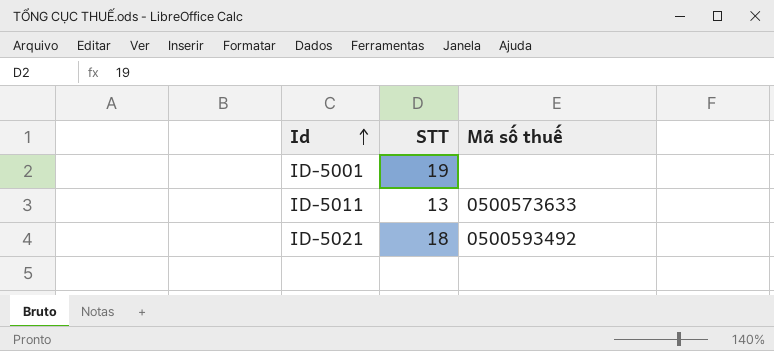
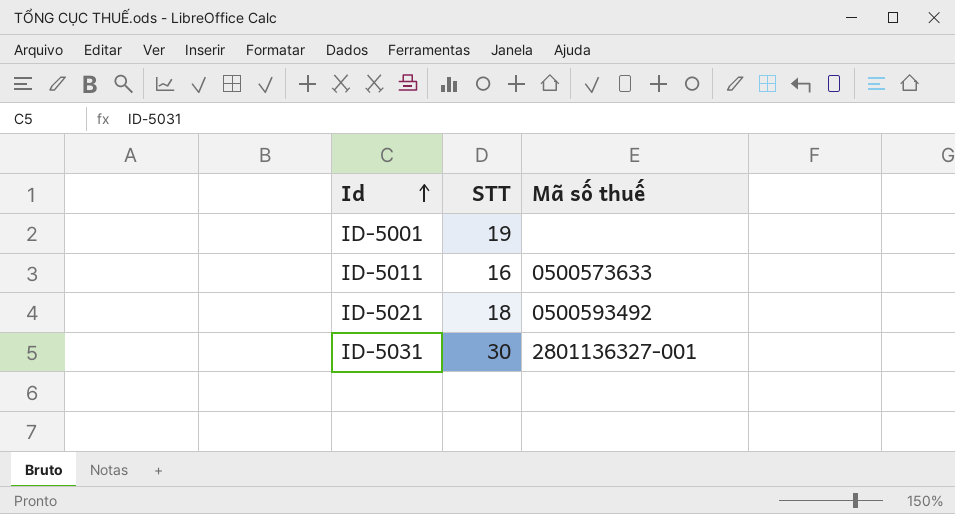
ID-5011 | STT: 13 -> 16
row ID-5031: none -> 30 | 2801136327-001

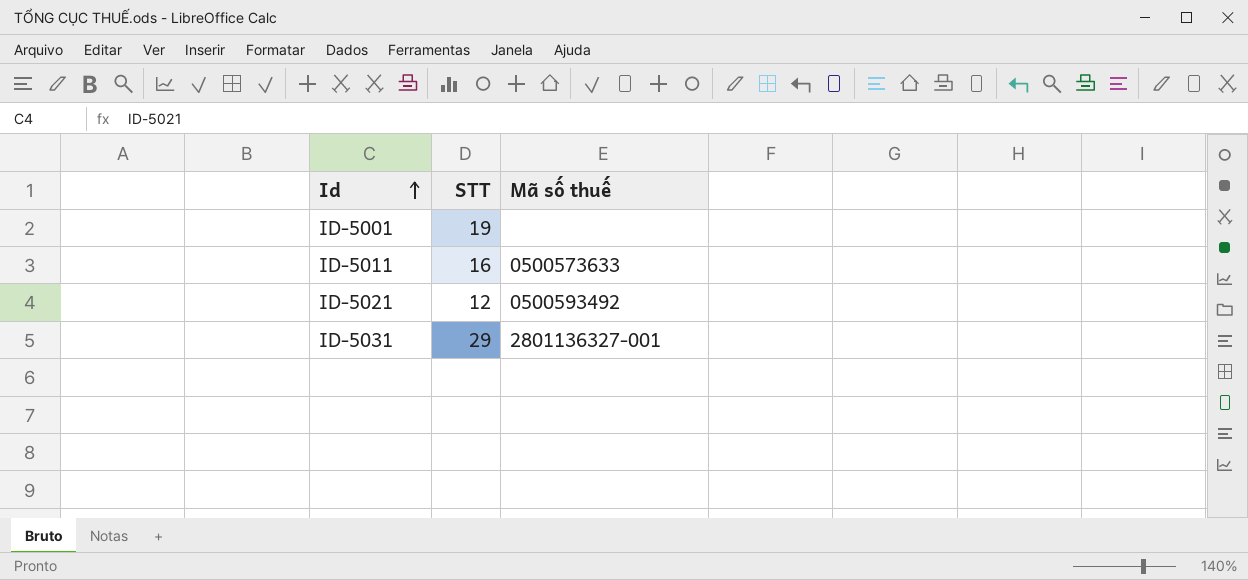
ID-5021 | STT: 18 -> 12
ID-5031 | STT: 30 -> 29

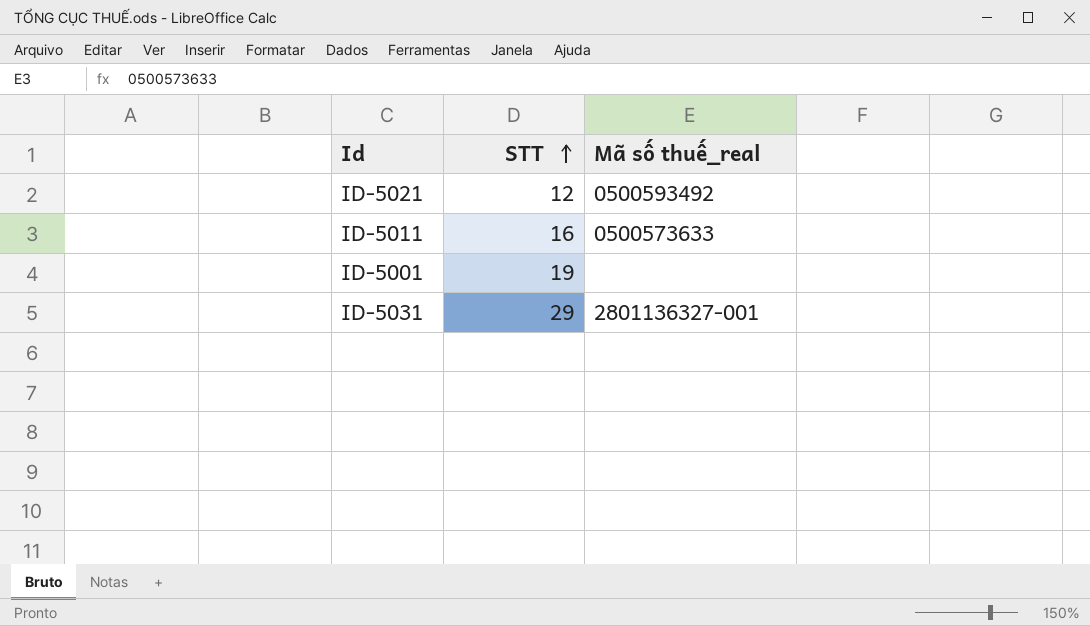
row order: Id ascending -> STT ascending
column name: Mã số thuế -> Mã số thuế_real

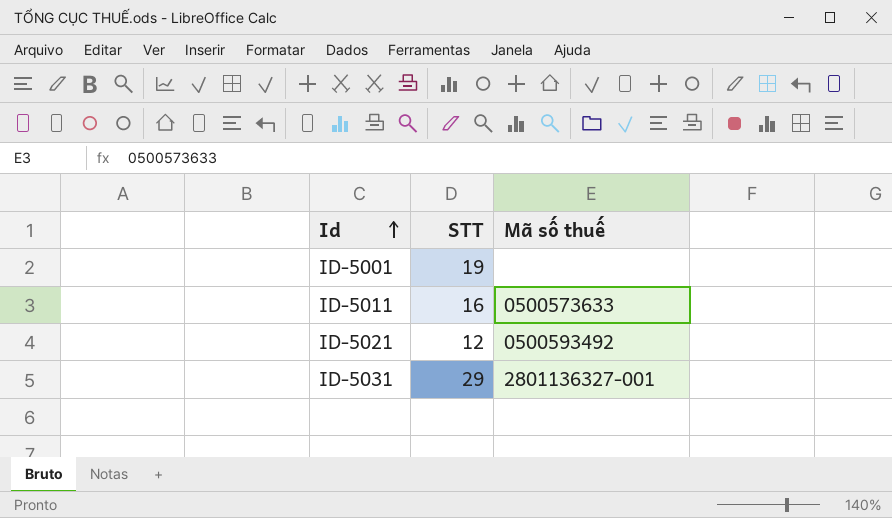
row order: STT ascending -> Id ascending
column name: Mã số thuế_real -> Mã số thuế

